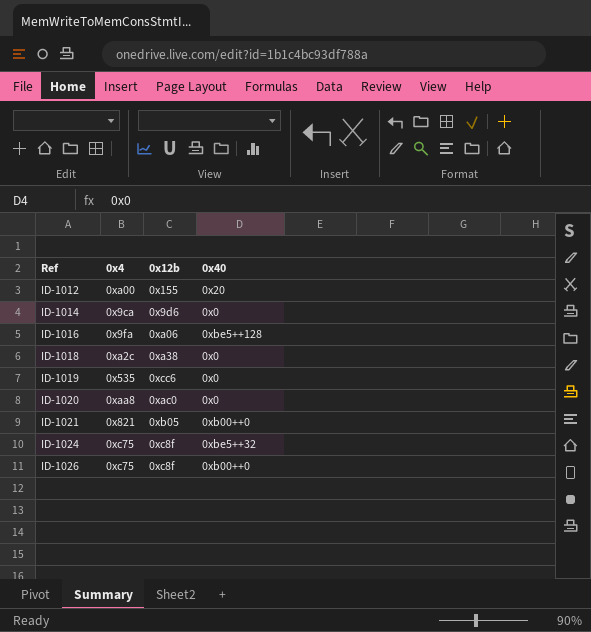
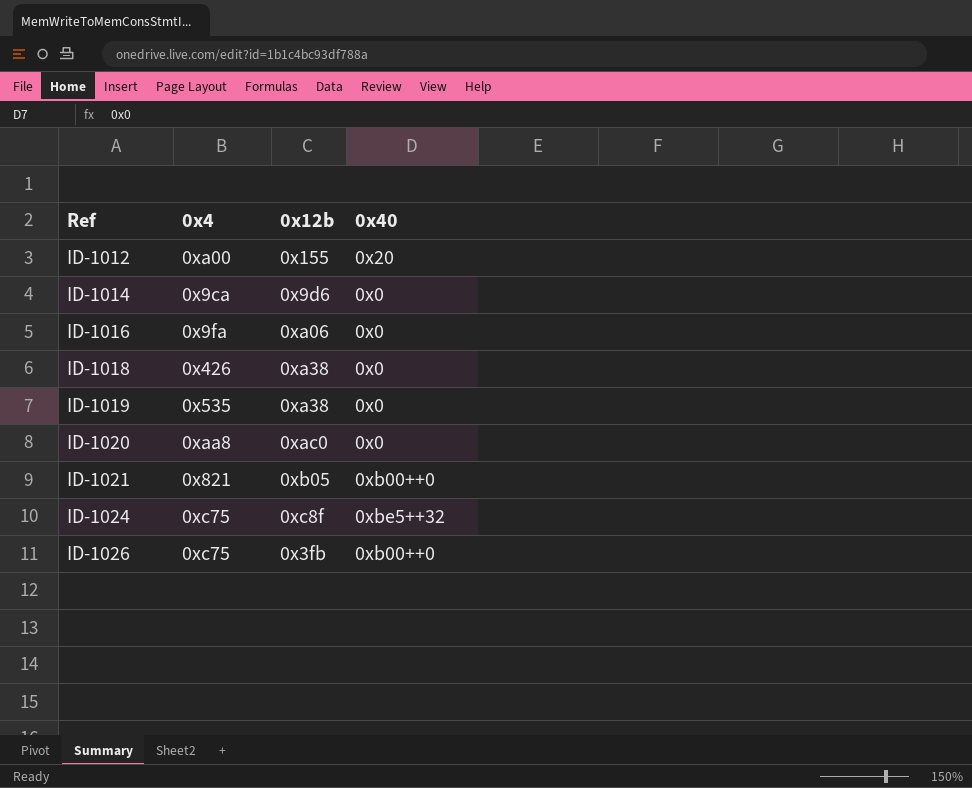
ID-1016 | 0x40: 0xbe5++128 -> 0x0
ID-1018 | 0x4: 0xa2c -> 0x426
ID-1019 | 0x12b: 0xcc6 -> 0xa38
ID-1026 | 0x12b: 0xc8f -> 0x3fb

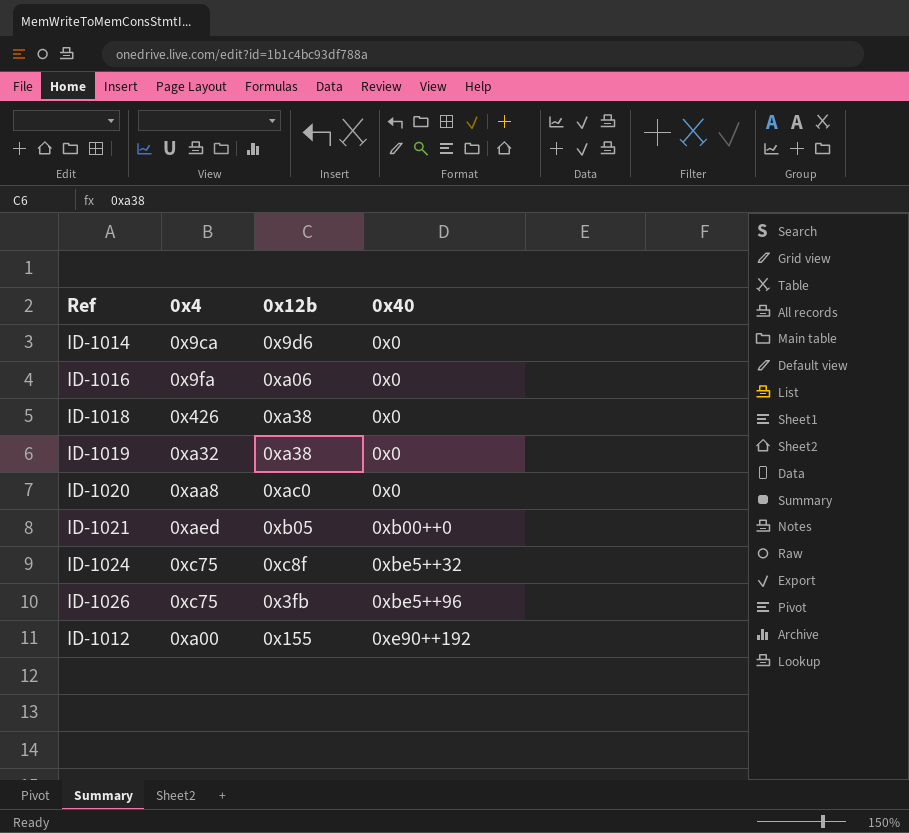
row order: Ref ascending -> 0x40 ascending
ID-1019 | 0x4: 0x535 -> 0xa32
ID-1021 | 0x4: 0x821 -> 0xaed
ID-1026 | 0x40: 0xb00++0 -> 0xbe5++96
ID-1012 | 0x40: 0x20 -> 0xe90++192

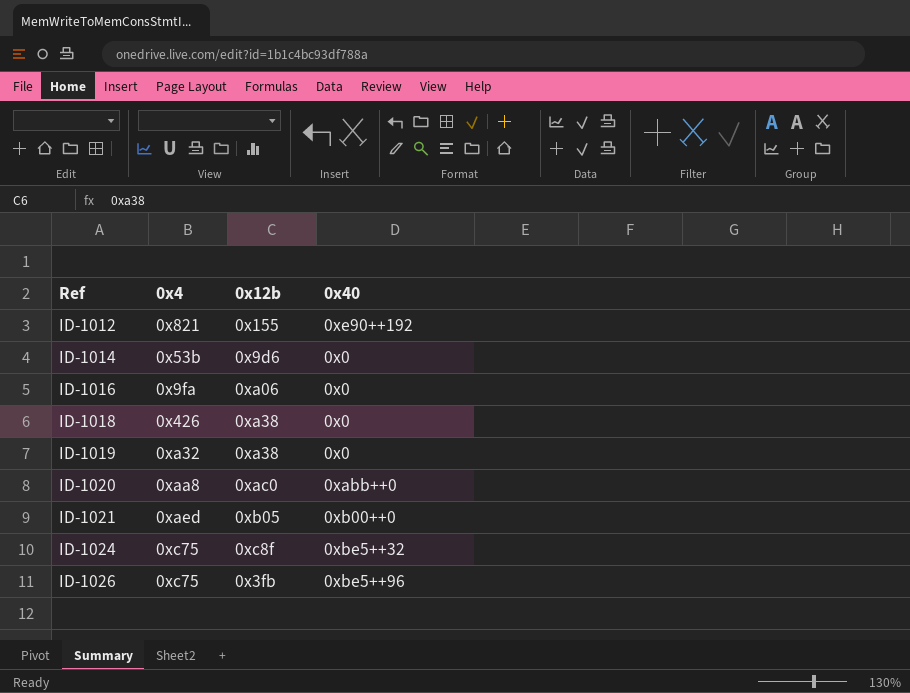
row order: 0x40 ascending -> Ref ascending
ID-1012 | 0x4: 0xa00 -> 0x821
ID-1014 | 0x4: 0x9ca -> 0x53b
ID-1020 | 0x40: 0x0 -> 0xabb++0

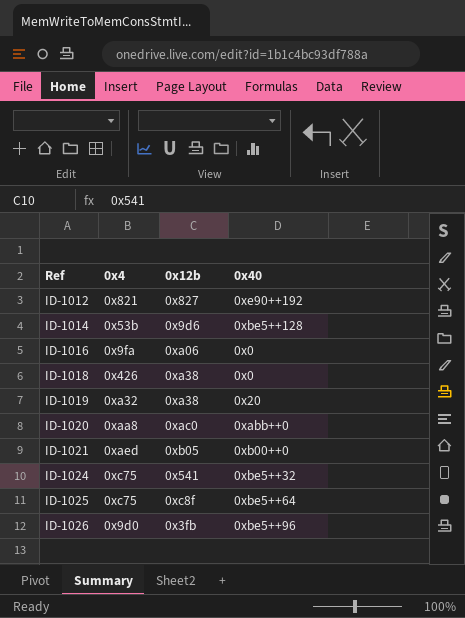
ID-1012 | 0x12b: 0x155 -> 0x827
ID-1014 | 0x40: 0x0 -> 0xbe5++128
ID-1019 | 0x40: 0x0 -> 0x20
ID-1024 | 0x12b: 0xc8f -> 0x541
row ID-1025: none -> 0xc75 | 0xc8f | 0xbe5++64
ID-1026 | 0x4: 0xc75 -> 0x9d0

